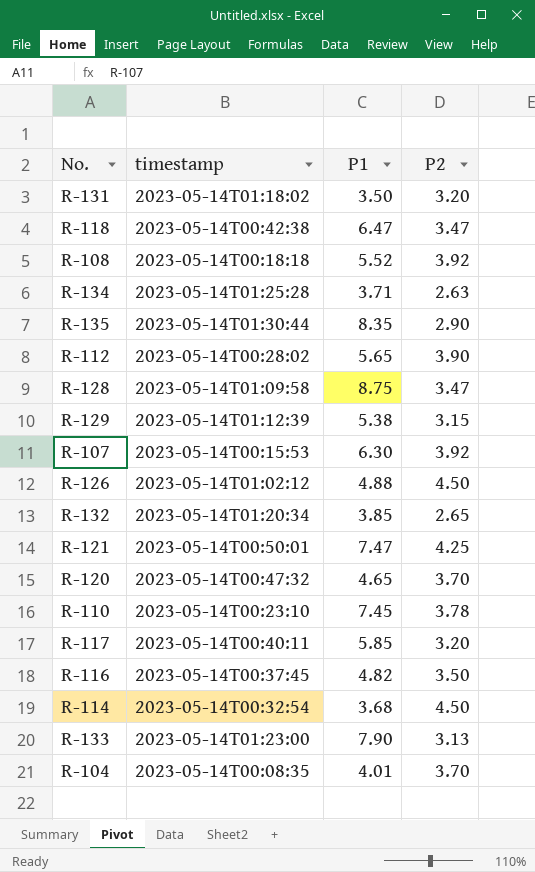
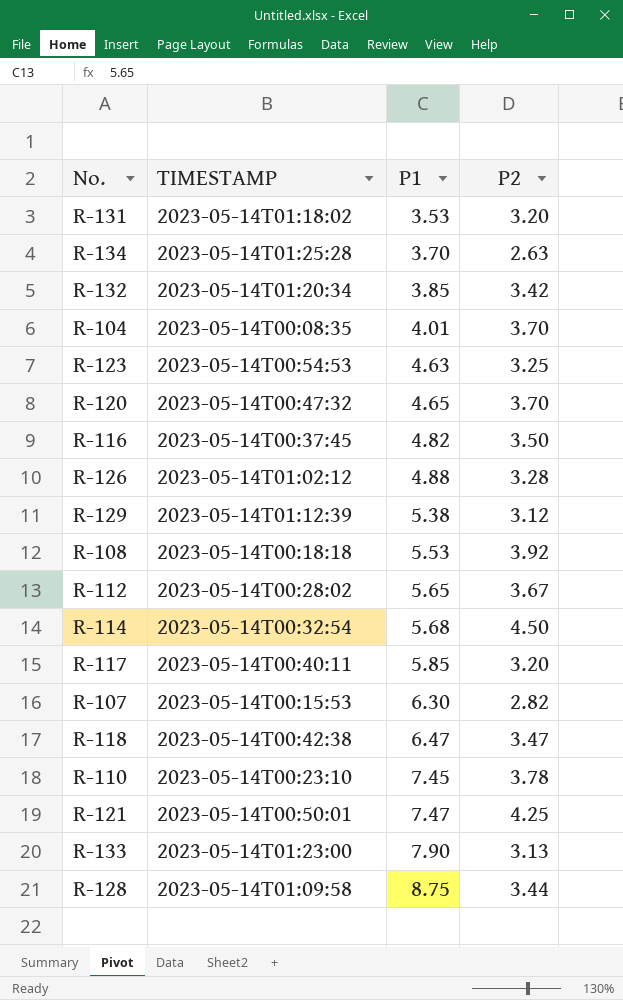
row order: none -> P1 ascending
column name: timestamp -> TIMESTAMP
row R-135: 2023-05-14T01:30:44 | 8.35 | 2.90 -> none
R-131 | P1: 3.50 -> 3.53
R-134 | P1: 3.71 -> 3.70
R-132 | P2: 2.65 -> 3.42
row R-123: none -> 2023-05-14T00:54:53 | 4.63 | 3.25
R-126 | P2: 4.50 -> 3.28
R-129 | P2: 3.15 -> 3.12
R-108 | P1: 5.52 -> 5.53
R-112 | P2: 3.90 -> 3.67
R-114 | P1: 3.68 -> 5.68
R-107 | P2: 3.92 -> 2.82
R-128 | P2: 3.47 -> 3.44

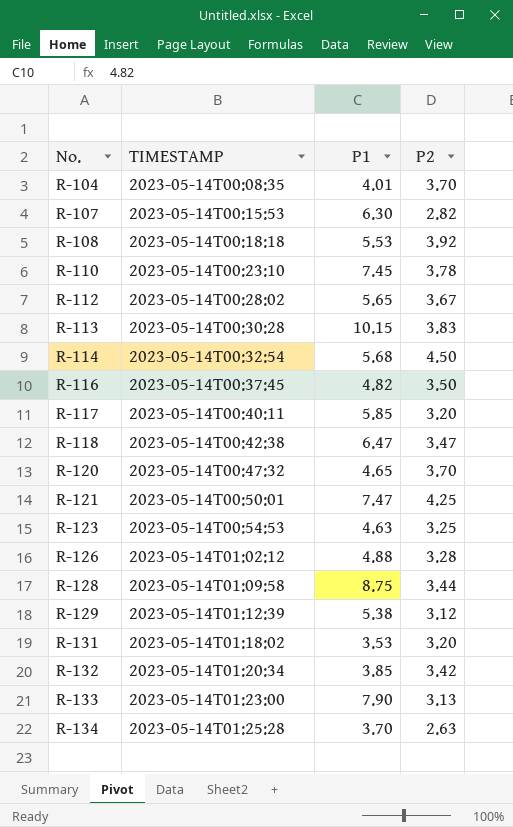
row order: P1 ascending -> No. ascending
row R-113: none -> 2023-05-14T00:30:28 | 10.15 | 3.83

